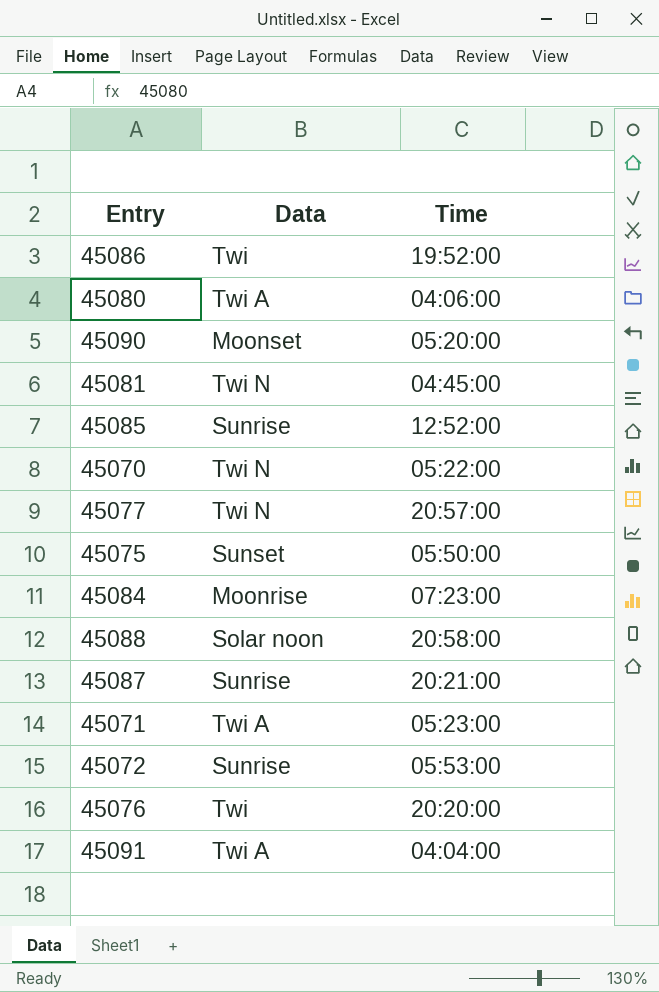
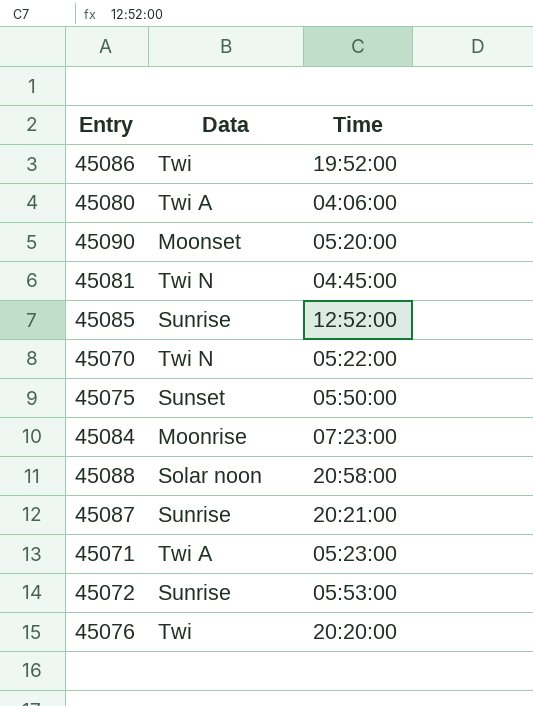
row 45077: Twi N | 20:57:00 -> none
row 45091: Twi A | 04:04:00 -> none

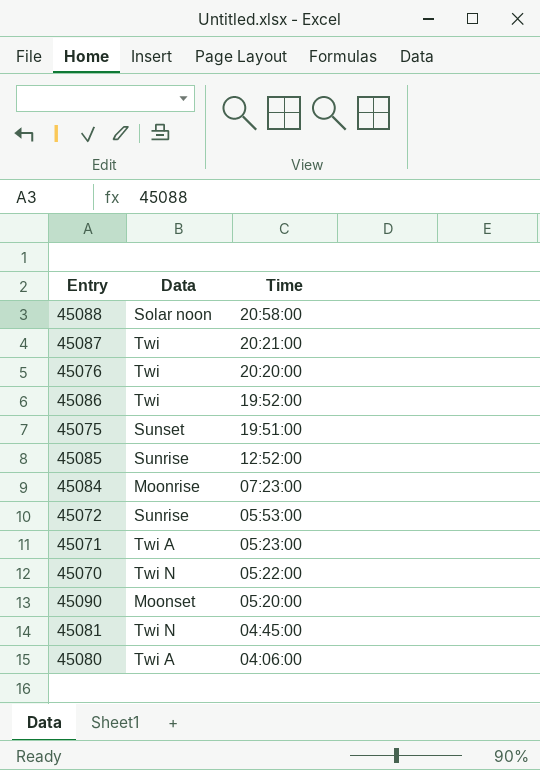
row order: none -> Time descending
45087 | Data: Sunrise -> Twi
45075 | Time: 05:50:00 -> 19:51:00

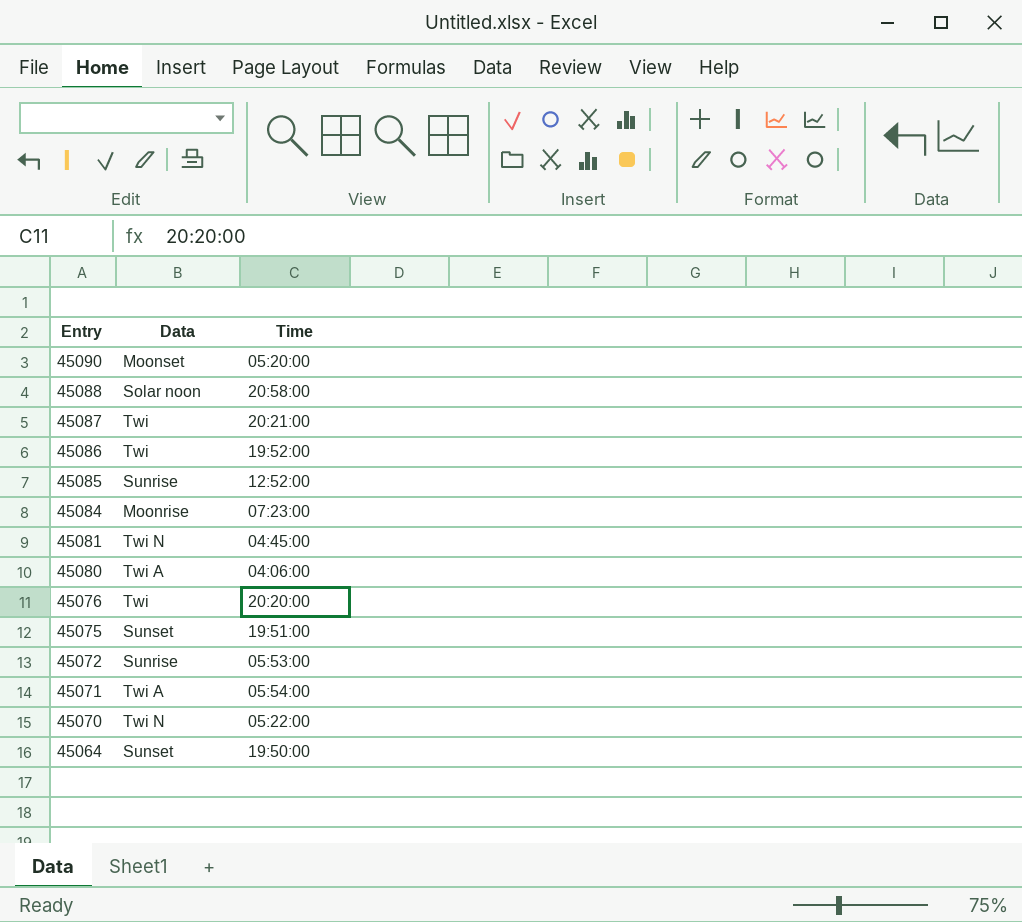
row order: Time descending -> Entry descending
45071 | Time: 05:23:00 -> 05:54:00
row 45064: none -> Sunset | 19:50:00

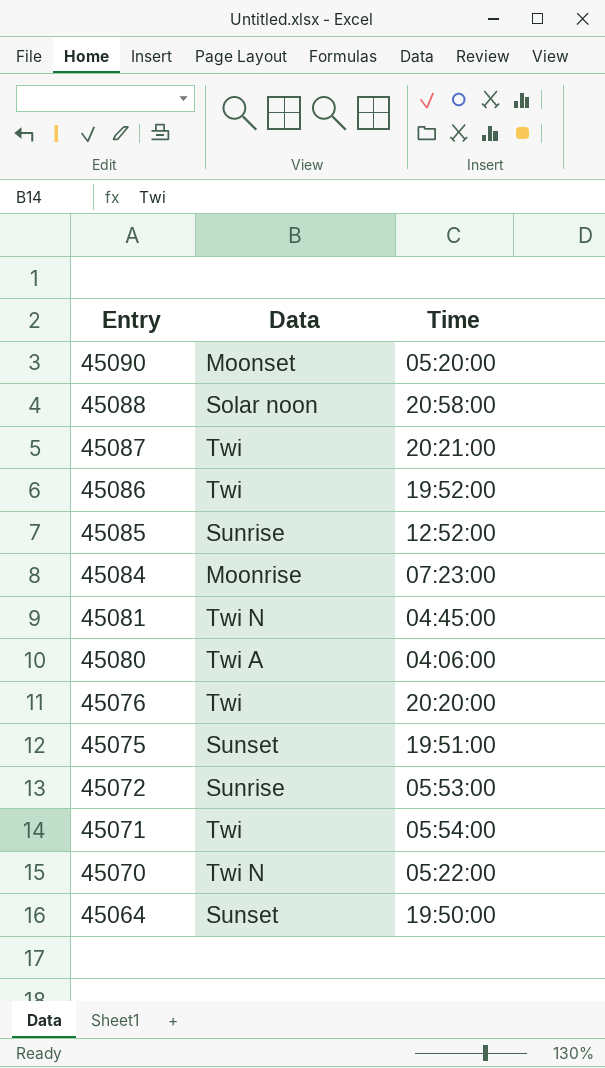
45071 | Data: Twi A -> Twi

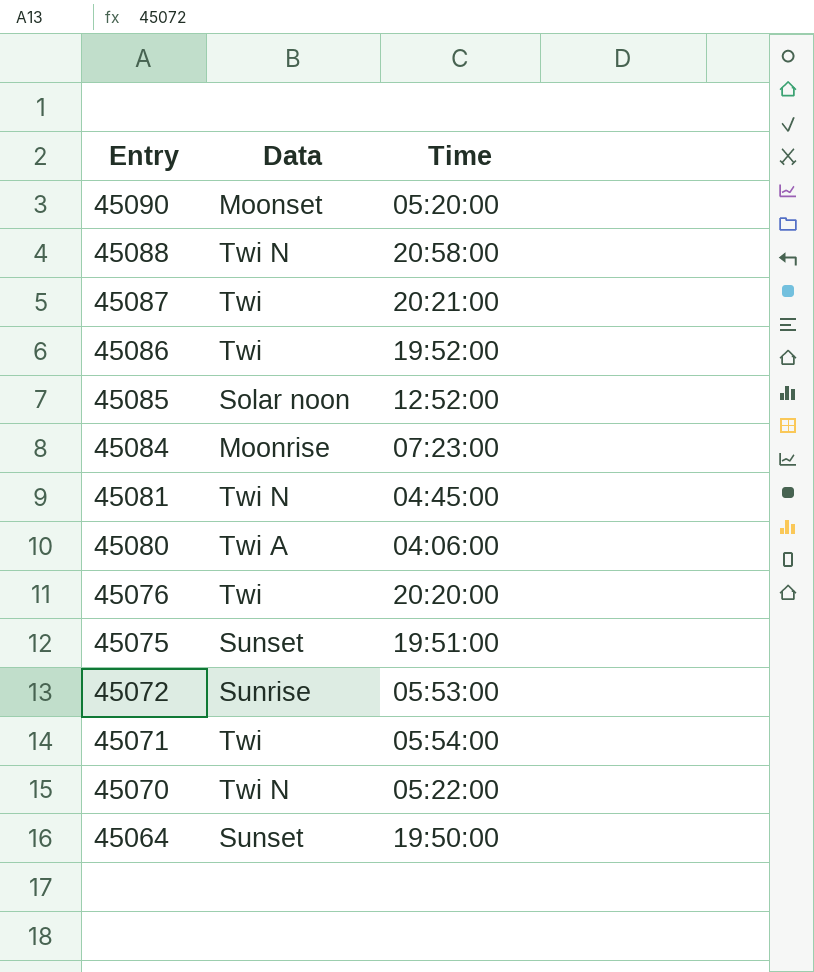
45088 | Data: Solar noon -> Twi N
45085 | Data: Sunrise -> Solar noon

